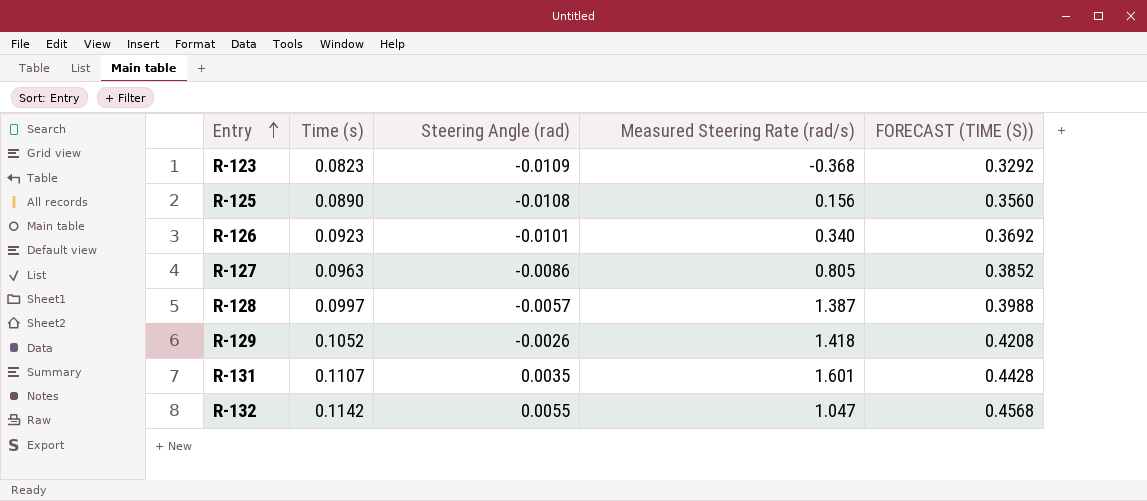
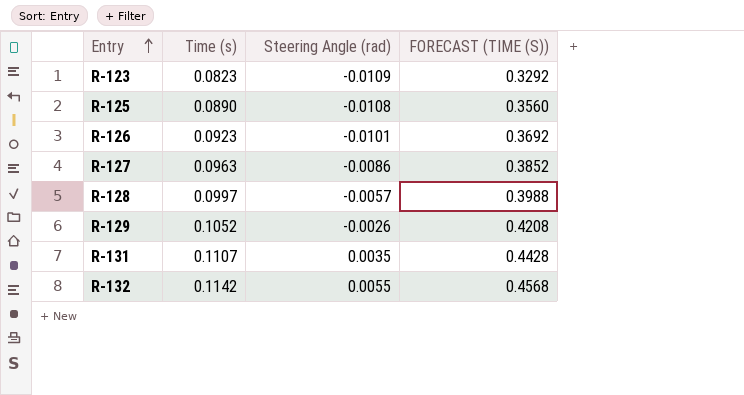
column Measured Steering Rate (rad/s) | position: 4 -> none

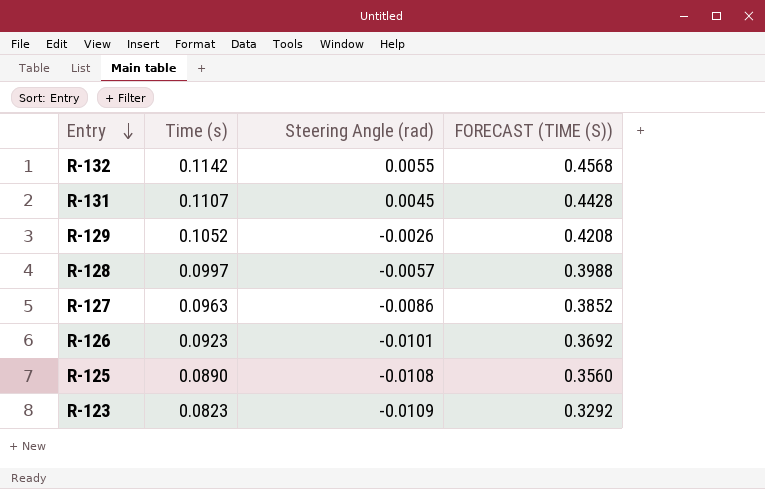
row order: Entry ascending -> Entry descending
R-131 | Steering Angle (rad): 0.0035 -> 0.0045

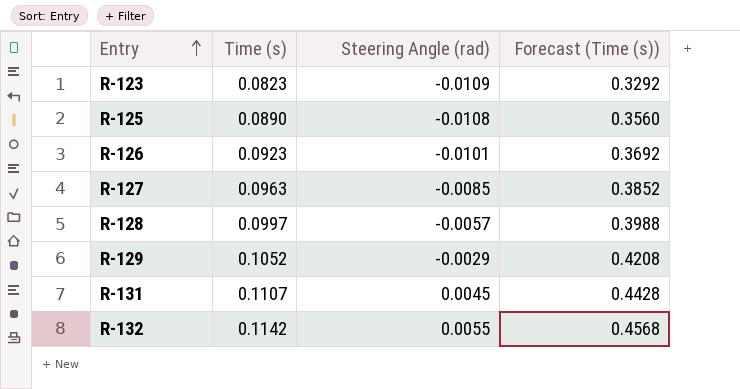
row order: Entry descending -> Entry ascending
column name: FORECAST (TIME (S)) -> Forecast (Time (s))
R-127 | Steering Angle (rad): -0.0086 -> -0.0085
R-129 | Steering Angle (rad): -0.0026 -> -0.0029

